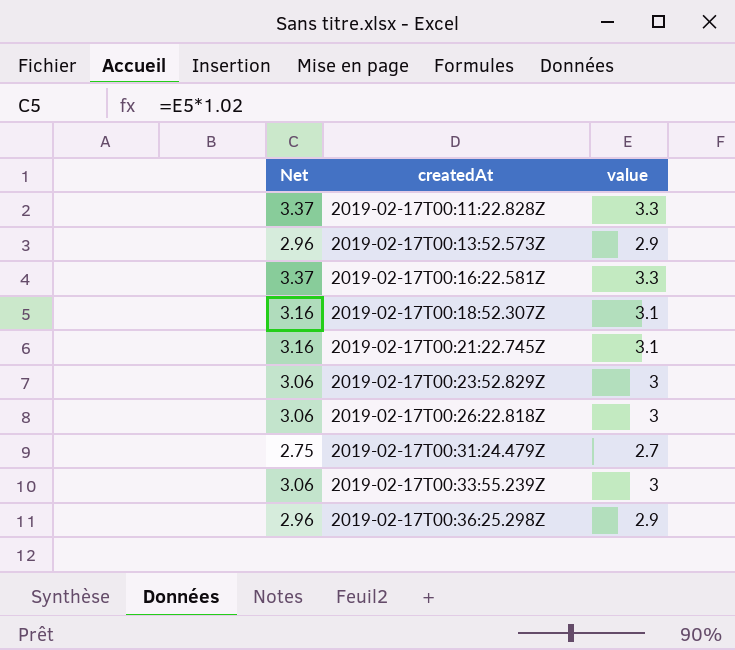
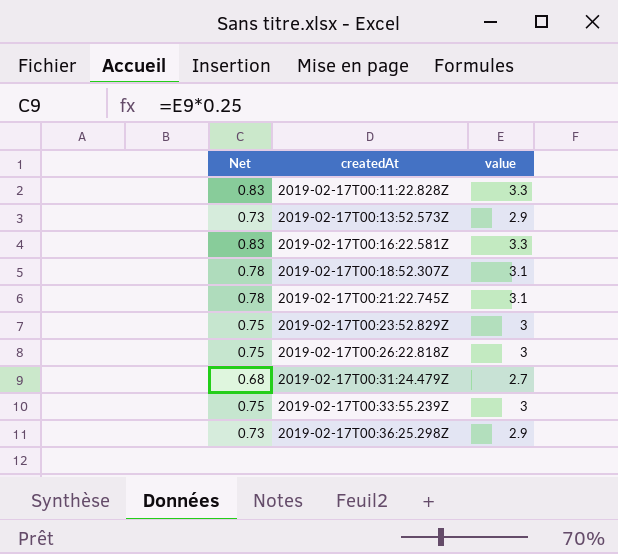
column Net | formula: [value] * 1.02 -> [value] * 0.25

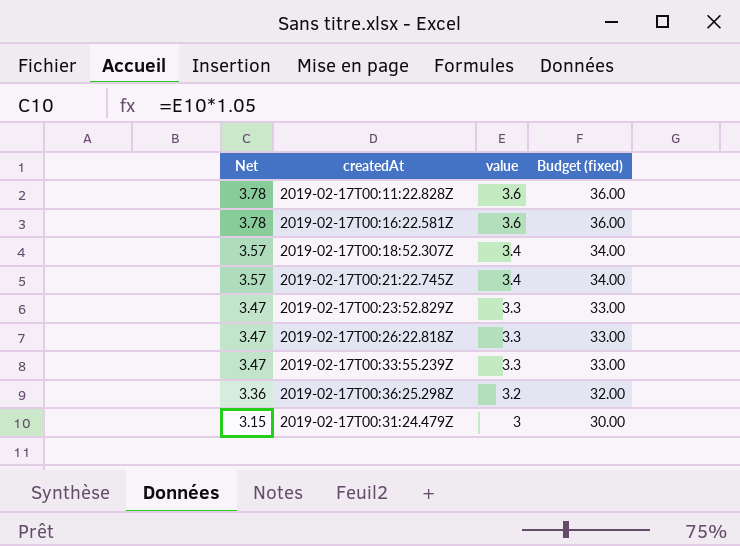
row order: createdAt ascending -> Net descending
column Net | formula: [value] * 0.25 -> [value] * 1.05
column Budget (fixed) | formula: none -> [value] * 10
row 2019-02-17T00:13:52.573Z: 0.73 | 2.9 -> none
2019-02-17T00:11:22.828Z | value: 3.3 -> 3.6
2019-02-17T00:16:22.581Z | value: 3.3 -> 3.6
2019-02-17T00:18:52.307Z | value: 3.1 -> 3.4
2019-02-17T00:21:22.745Z | value: 3.1 -> 3.4
2019-02-17T00:23:52.829Z | value: 3 -> 3.3
2019-02-17T00:26:22.818Z | value: 3 -> 3.3
2019-02-17T00:33:55.239Z | value: 3 -> 3.3
2019-02-17T00:36:25.298Z | value: 2.9 -> 3.2
2019-02-17T00:31:24.479Z | value: 2.7 -> 3

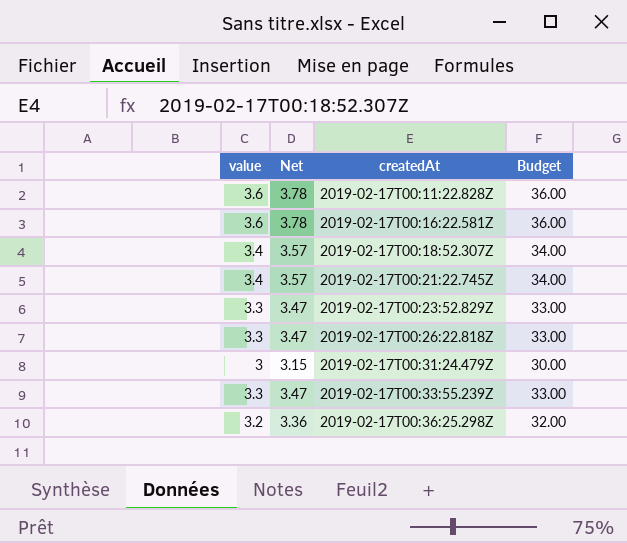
row order: Net descending -> createdAt ascending
column value | position: 3 -> 1
column name: Budget (fixed) -> Budget

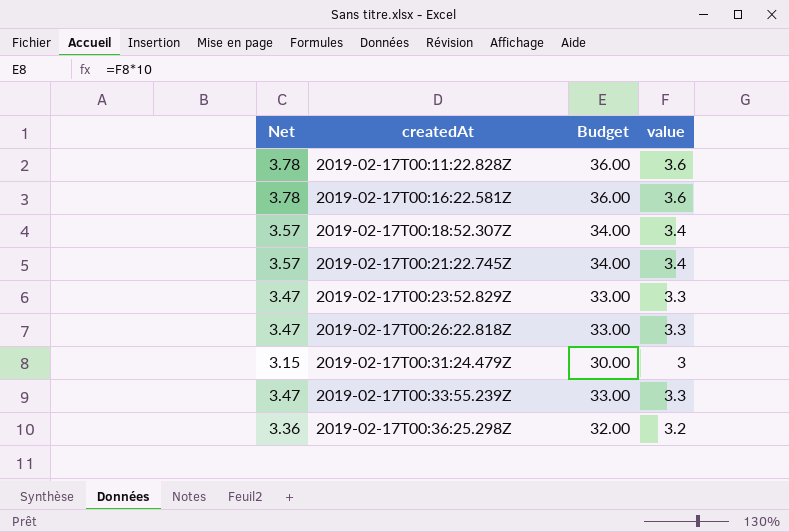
column value | position: 1 -> 4

